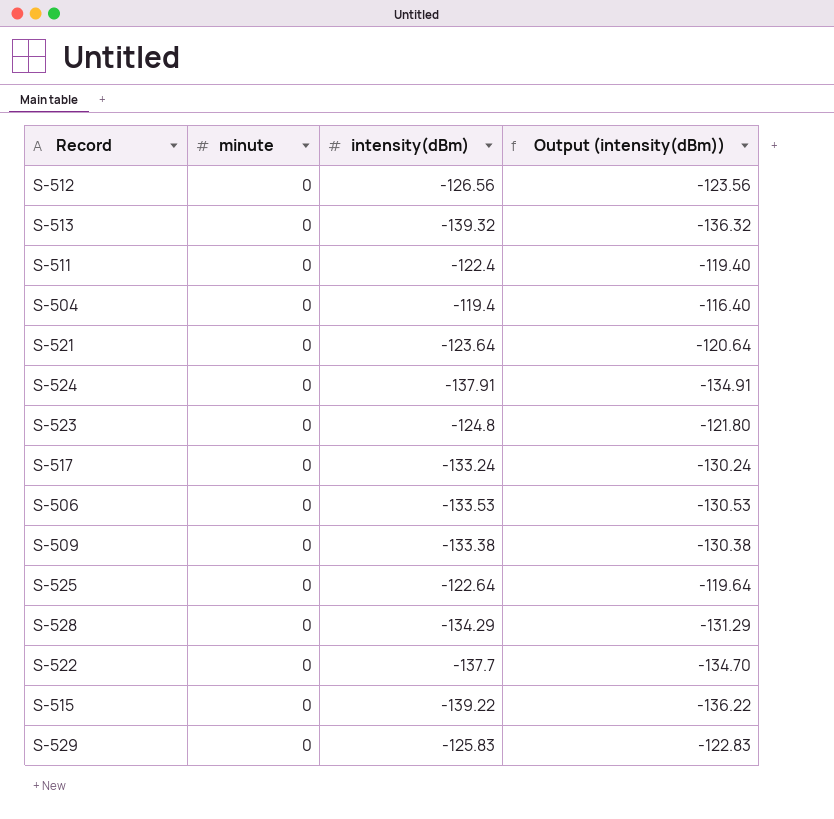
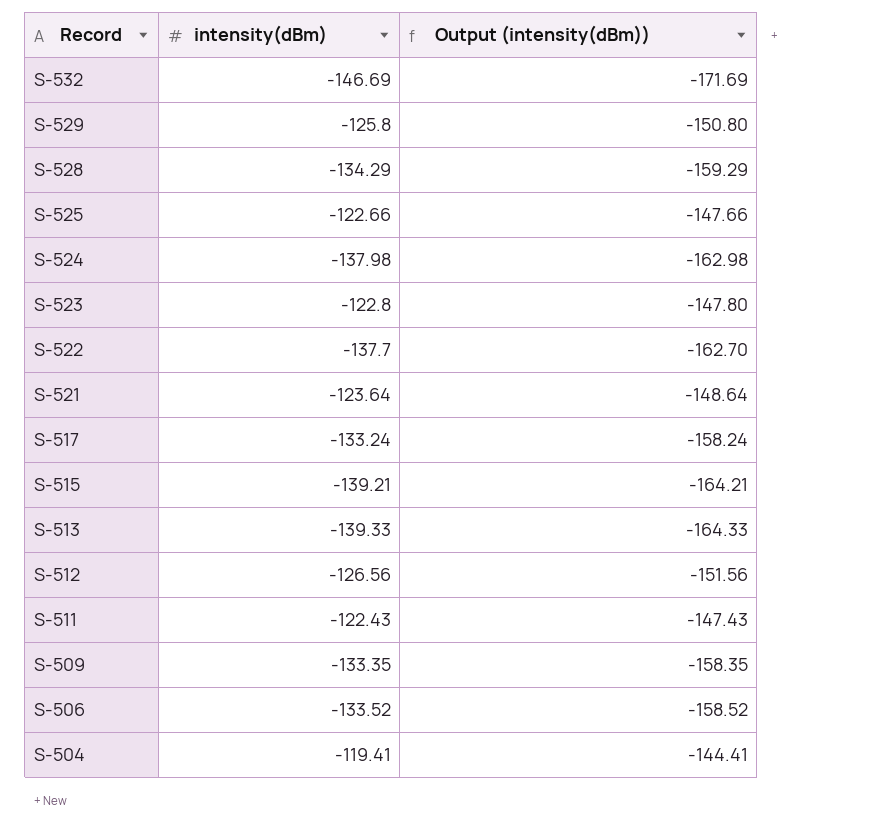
row order: none -> Record descending
column minute | position: 2 -> none
column Output (intensity(dBm)) | formula: [intensity(dBm)] + 3 -> [intensity(dBm)] - 25
row S-532: none -> -146.69 | -171.69
S-529 | intensity(dBm): -125.83 -> -125.8
S-525 | intensity(dBm): -122.64 -> -122.66
S-524 | intensity(dBm): -137.91 -> -137.98
S-523 | intensity(dBm): -124.8 -> -122.8
S-515 | intensity(dBm): -139.22 -> -139.21
S-513 | intensity(dBm): -139.32 -> -139.33
S-511 | intensity(dBm): -122.4 -> -122.43
S-509 | intensity(dBm): -133.38 -> -133.35
S-506 | intensity(dBm): -133.53 -> -133.52
S-504 | intensity(dBm): -119.4 -> -119.41

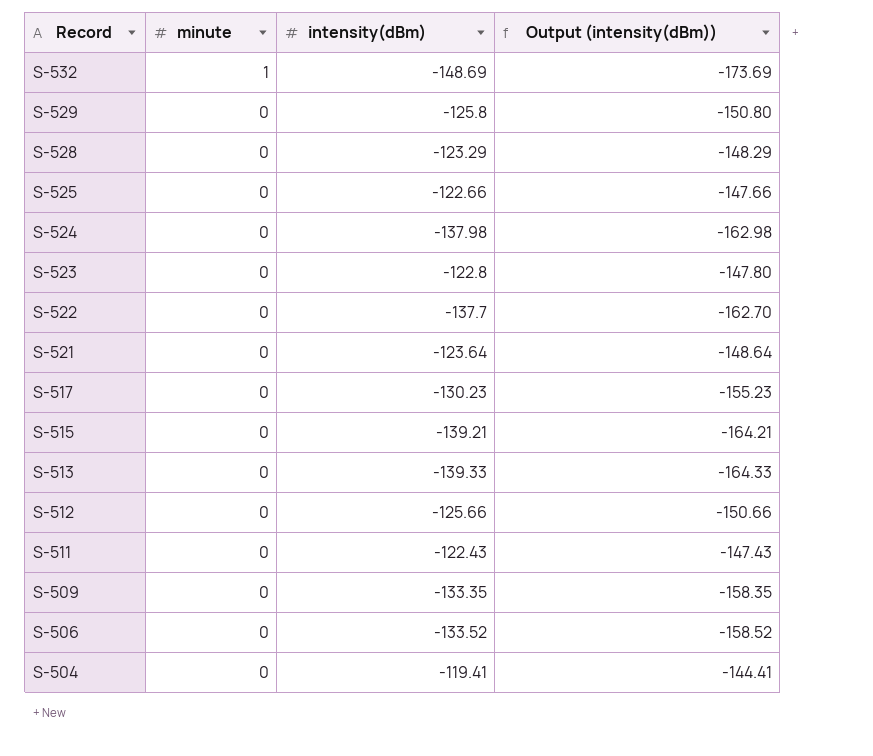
column minute | position: none -> 2
S-532 | intensity(dBm): -146.69 -> -148.69
S-532 | Output (intensity(dBm)): -171.69 -> -173.69
S-528 | intensity(dBm): -134.29 -> -123.29
S-528 | Output (intensity(dBm)): -159.29 -> -148.29
S-517 | intensity(dBm): -133.24 -> -130.23
S-517 | Output (intensity(dBm)): -158.24 -> -155.23
S-512 | intensity(dBm): -126.56 -> -125.66
S-512 | Output (intensity(dBm)): -151.56 -> -150.66

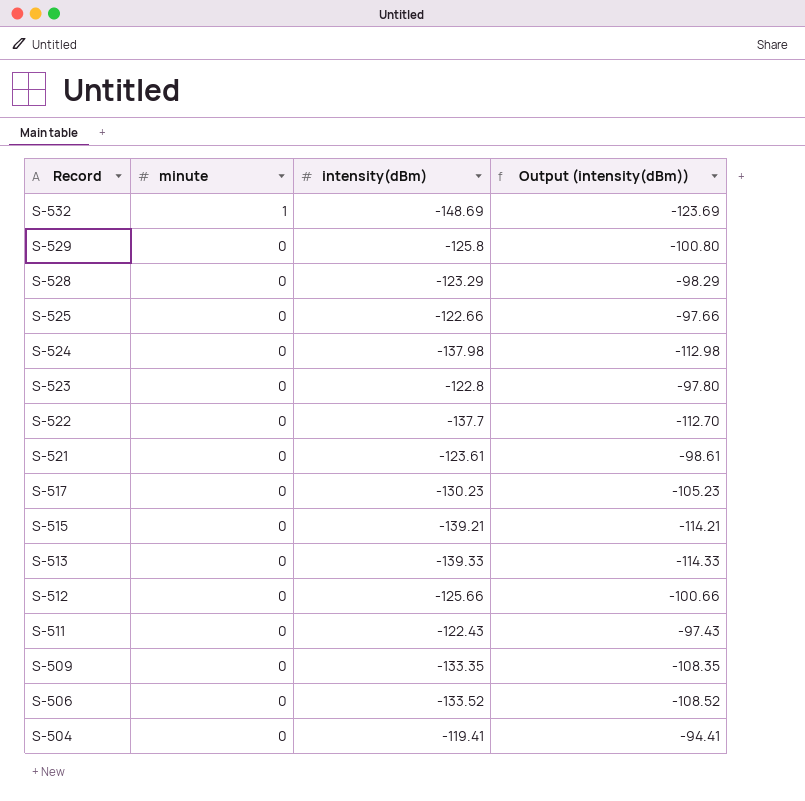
column Output (intensity(dBm)) | formula: [intensity(dBm)] - 25 -> [intensity(dBm)] + 25
S-521 | intensity(dBm): -123.64 -> -123.61

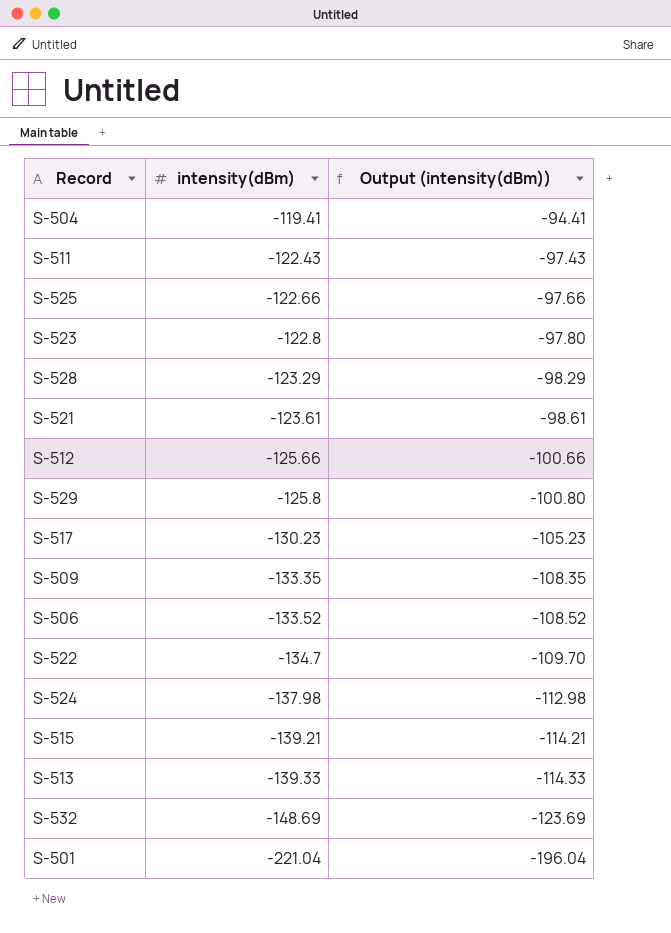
row order: Record descending -> intensity(dBm) descending
column minute | position: 2 -> none
S-522 | intensity(dBm): -137.7 -> -134.7
S-522 | Output (intensity(dBm)): -112.70 -> -109.70
row S-501: none -> -221.04 | -196.04

